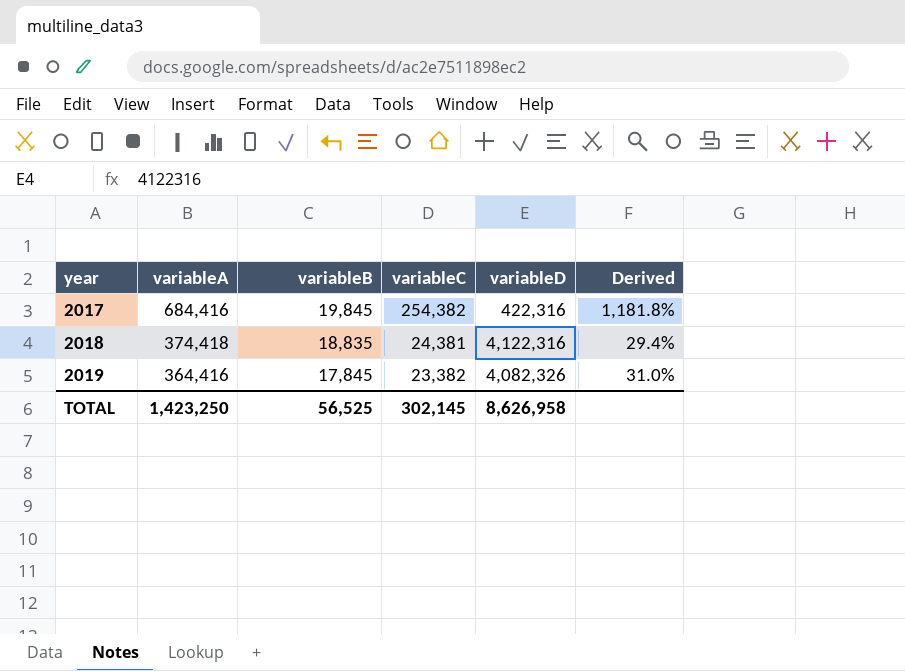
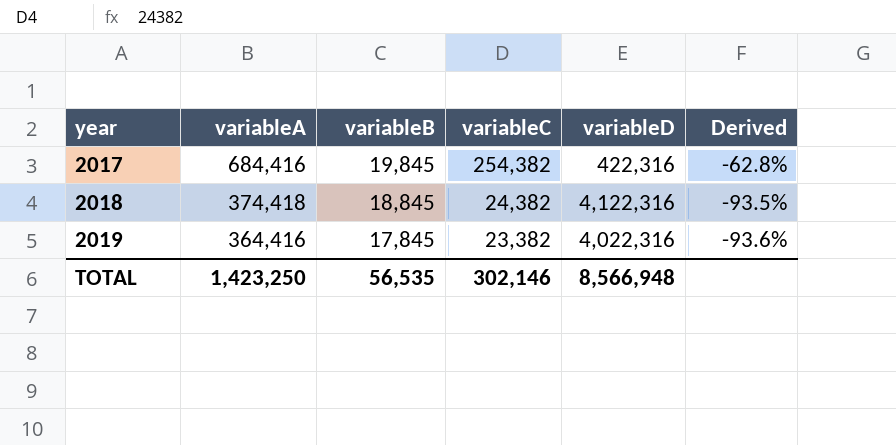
column Derived | formula: ([variableC] - [variableB]) / [variableB] -> ([variableC] - [variableA]) / [variableA]
2018 | variableB: 18,835 -> 18,845
2018 | variableC: 24,381 -> 24,382
2019 | variableD: 4,082,326 -> 4,022,316
TOTAL | variableB: 56,525 -> 56,535
TOTAL | variableC: 302,145 -> 302,146
TOTAL | variableD: 8,626,958 -> 8,566,948

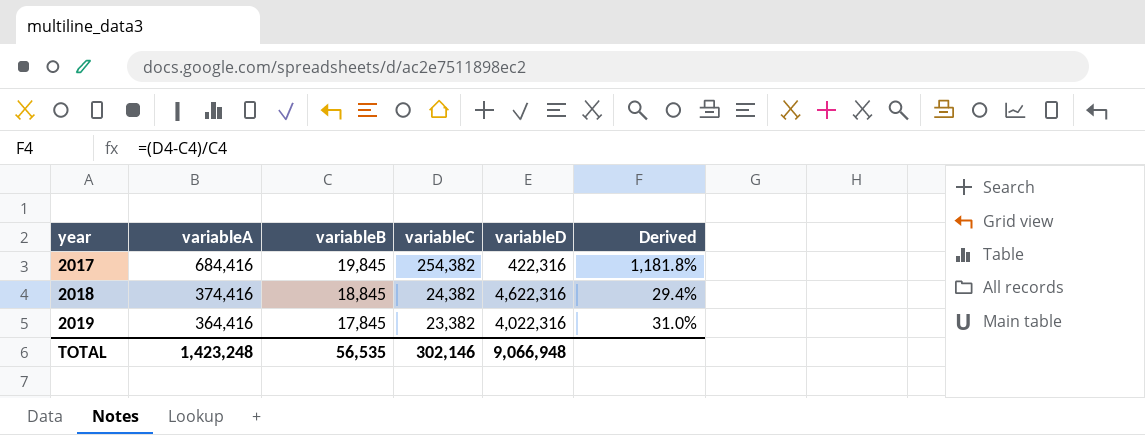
column Derived | formula: ([variableC] - [variableA]) / [variableA] -> ([variableC] - [variableB]) / [variableB]
2018 | variableA: 374,418 -> 374,416
2018 | variableD: 4,122,316 -> 4,622,316
TOTAL | variableA: 1,423,250 -> 1,423,248
TOTAL | variableD: 8,566,948 -> 9,066,948

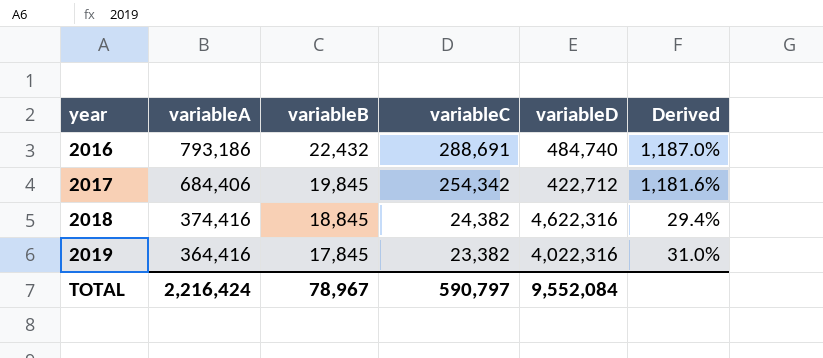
row 2016: none -> 793,186 | 22,432 | 288,691 | 484,740 | 1,187.0%
2017 | variableA: 684,416 -> 684,406
2017 | variableC: 254,382 -> 254,342
2017 | variableD: 422,316 -> 422,712
2017 | Derived: 1,181.8% -> 1,181.6%
TOTAL | variableA: 1,423,248 -> 2,216,424
TOTAL | variableB: 56,535 -> 78,967
TOTAL | variableC: 302,146 -> 590,797
TOTAL | variableD: 9,066,948 -> 9,552,084

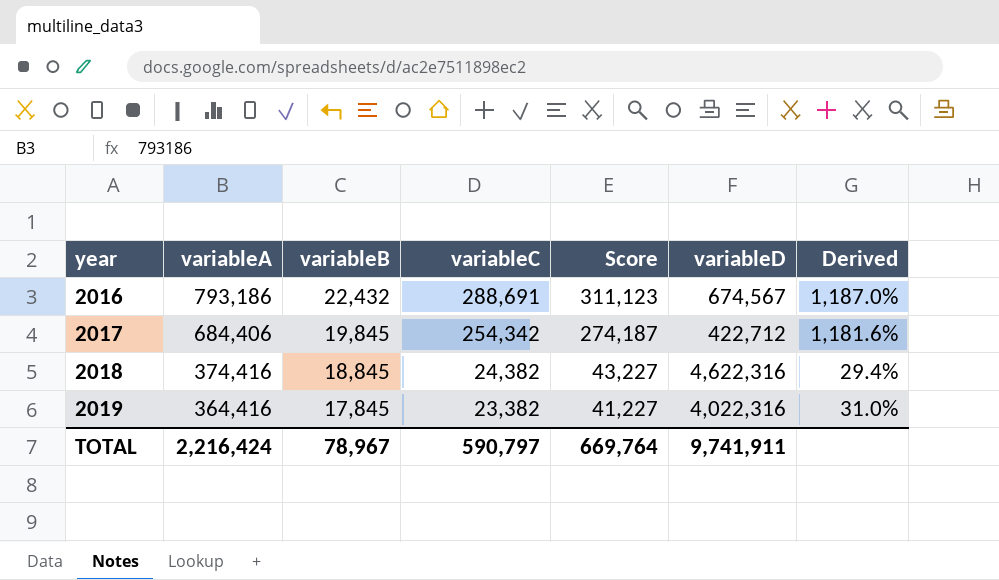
column Score | formula: none -> [variableB] + [variableC]
2016 | variableD: 484,740 -> 674,567
TOTAL | variableD: 9,552,084 -> 9,741,911

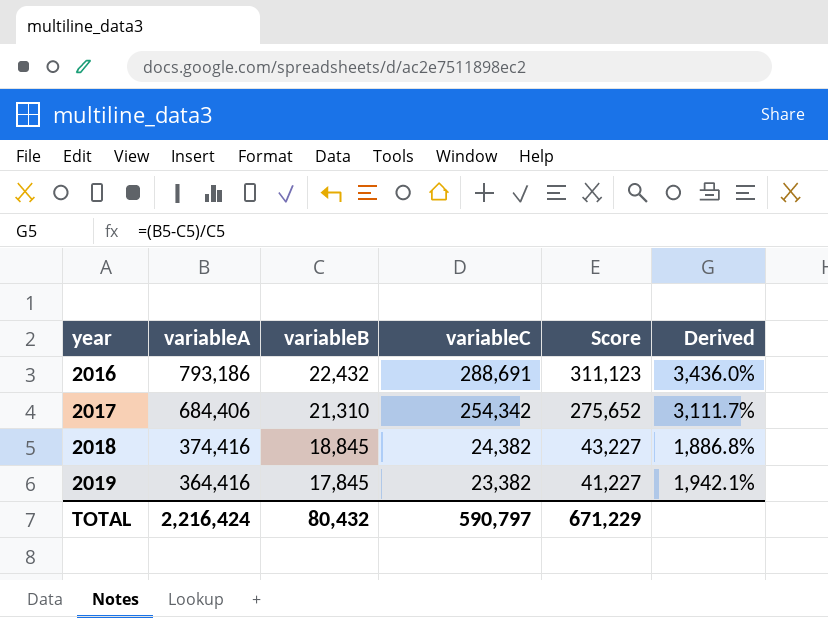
column variableD | position: 6 -> none
column Derived | formula: ([variableC] - [variableB]) / [variableB] -> ([variableA] - [variableB]) / [variableB]
2017 | variableB: 19,845 -> 21,310
2017 | Score: 274,187 -> 275,652
TOTAL | variableB: 78,967 -> 80,432
TOTAL | Score: 669,764 -> 671,229

